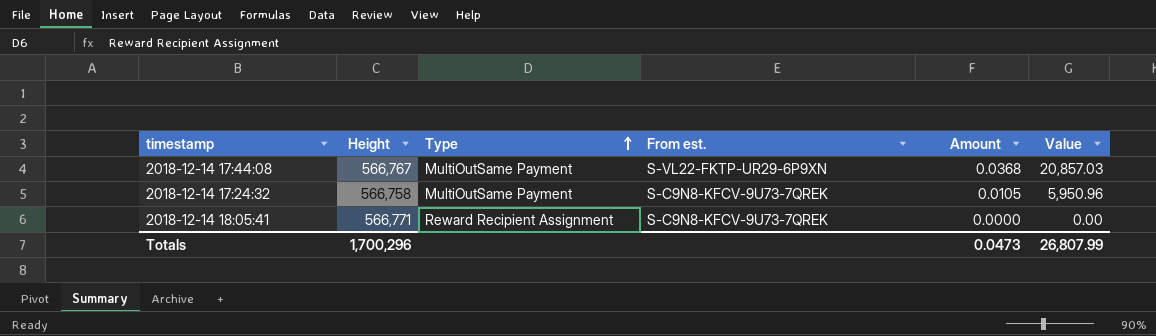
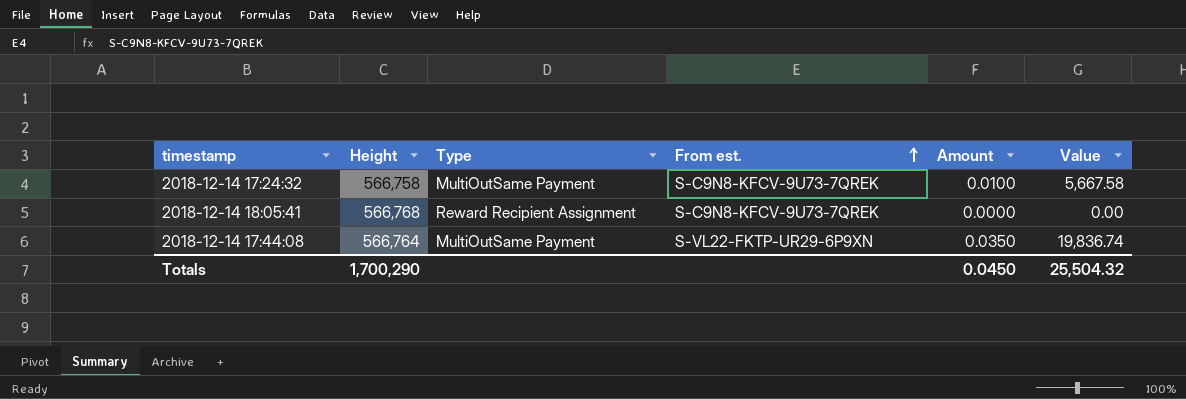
row order: Type ascending -> From est. ascending
2018-12-14 17:24:32 | Amount: 0.0105 -> 0.0100
2018-12-14 17:24:32 | Value: 5,950.96 -> 5,667.58
2018-12-14 18:05:41 | Height: 566,771 -> 566,768
2018-12-14 17:44:08 | Height: 566,767 -> 566,764
2018-12-14 17:44:08 | Amount: 0.0368 -> 0.0350
2018-12-14 17:44:08 | Value: 20,857.03 -> 19,836.74
Totals | Height: 1,700,296 -> 1,700,290
Totals | Amount: 0.0473 -> 0.0450
Totals | Value: 26,807.99 -> 25,504.32

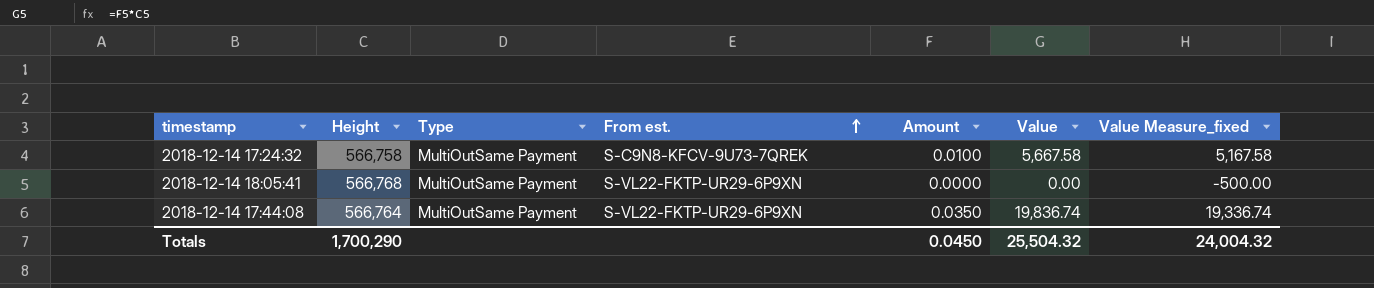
column Value Measure_fixed | formula: none -> [Value] - 500
2018-12-14 18:05:41 | Type: Reward Recipient Assignment -> MultiOutSame Payment
2018-12-14 18:05:41 | From est.: S-C9N8-KFCV-9U73-7QREK -> S-VL22-FKTP-UR29-6P9XN

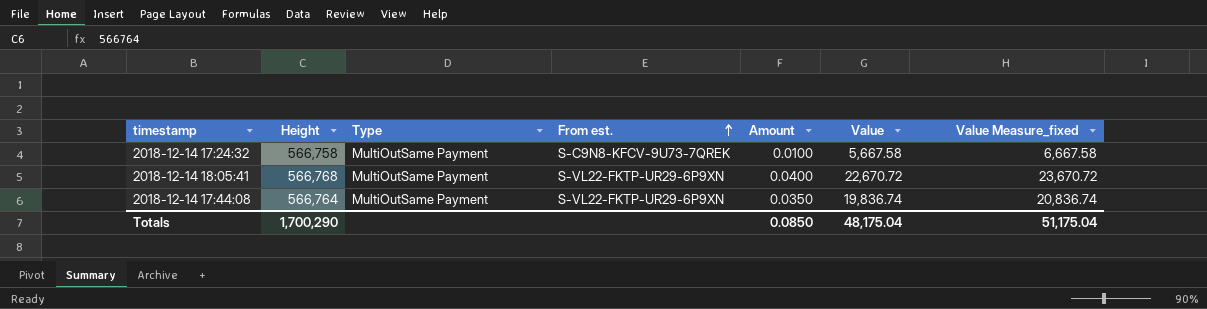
column Value Measure_fixed | formula: [Value] - 500 -> [Value] + 1000
2018-12-14 18:05:41 | Amount: 0.0000 -> 0.0400
2018-12-14 18:05:41 | Value: 0.00 -> 22,670.72
Totals | Amount: 0.0450 -> 0.0850
Totals | Value: 25,504.32 -> 48,175.04
Totals | Value Measure_fixed: 24,004.32 -> 51,175.04

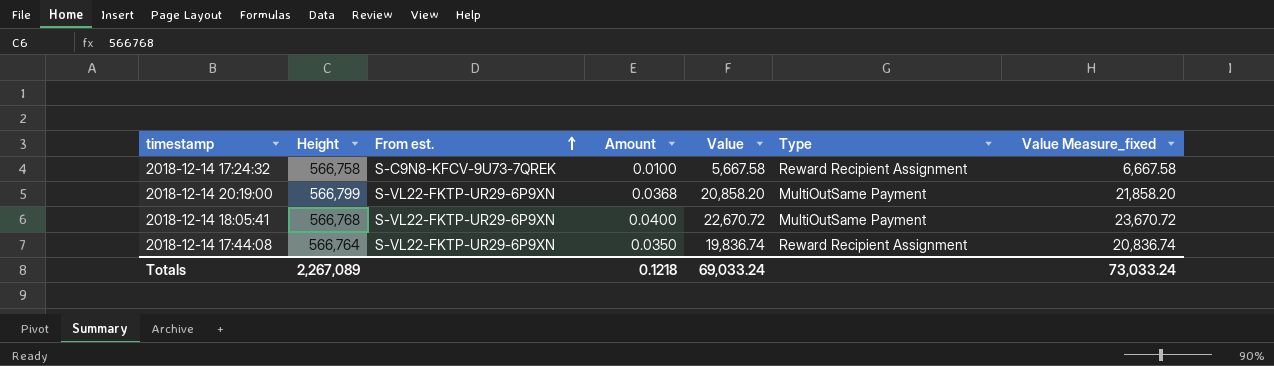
column Type | position: 3 -> 6
2018-12-14 17:24:32 | Type: MultiOutSame Payment -> Reward Recipient Assignment
row 2018-12-14 20:19:00: none -> 566,799 | S-VL22-FKTP-UR29-6P9XN | 0.0368 | 20,858.20 | MultiOutSame Payment | 21,858.20
2018-12-14 17:44:08 | Type: MultiOutSame Payment -> Reward Recipient Assignment
Totals | Height: 1,700,290 -> 2,267,089
Totals | Amount: 0.0850 -> 0.1218
Totals | Value: 48,175.04 -> 69,033.24
Totals | Value Measure_fixed: 51,175.04 -> 73,033.24

